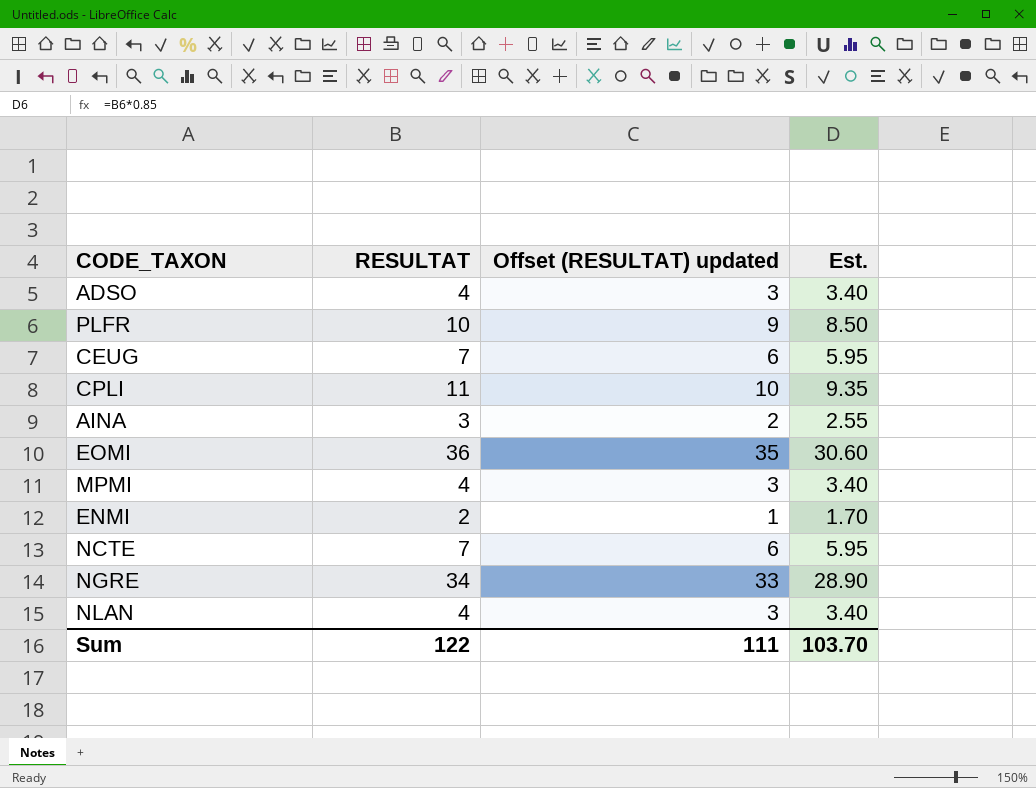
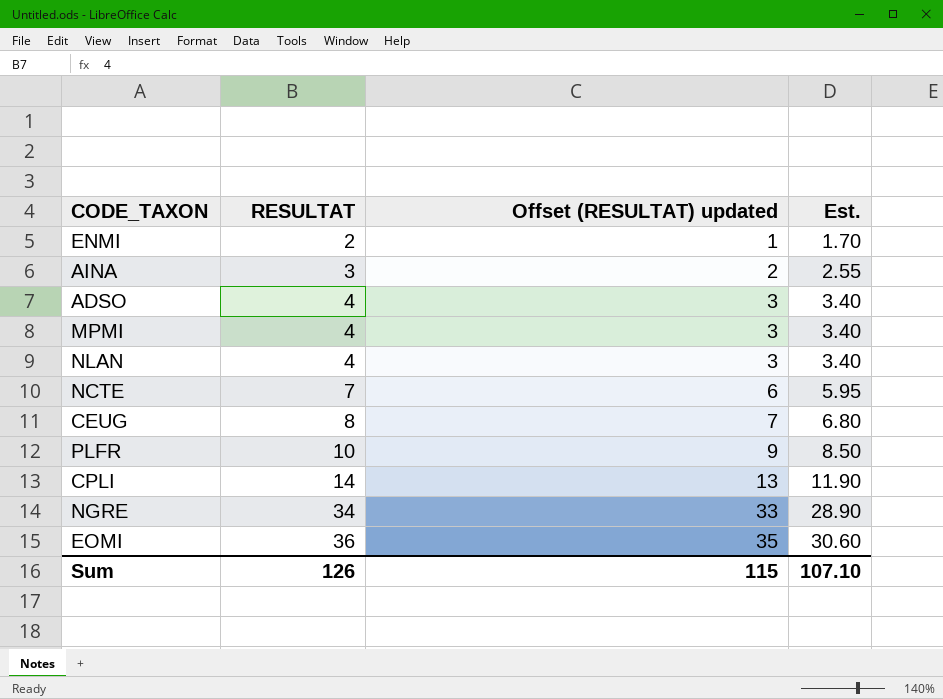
row order: none -> RESULTAT ascending
CEUG | RESULTAT: 7 -> 8
CEUG | Offset (RESULTAT) updated: 6 -> 7
CEUG | Est.: 5.95 -> 6.80
CPLI | RESULTAT: 11 -> 14
CPLI | Offset (RESULTAT) updated: 10 -> 13
CPLI | Est.: 9.35 -> 11.90
Sum | RESULTAT: 122 -> 126
Sum | Offset (RESULTAT) updated: 111 -> 115
Sum | Est.: 103.70 -> 107.10

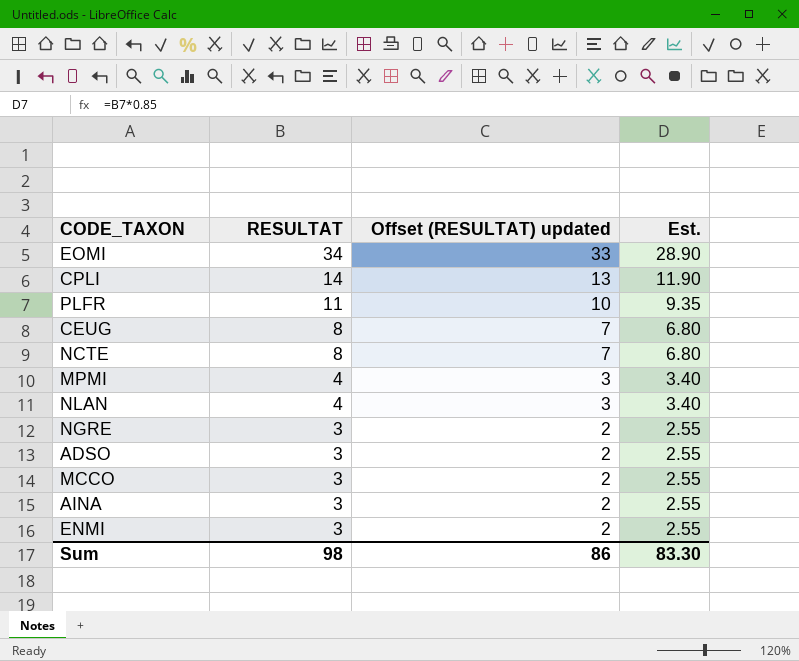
row order: RESULTAT ascending -> RESULTAT descending
EOMI | RESULTAT: 36 -> 34
EOMI | Offset (RESULTAT) updated: 35 -> 33
EOMI | Est.: 30.60 -> 28.90
PLFR | RESULTAT: 10 -> 11
PLFR | Offset (RESULTAT) updated: 9 -> 10
PLFR | Est.: 8.50 -> 9.35
NCTE | RESULTAT: 7 -> 8
NCTE | Offset (RESULTAT) updated: 6 -> 7
NCTE | Est.: 5.95 -> 6.80
NGRE | RESULTAT: 34 -> 3
NGRE | Offset (RESULTAT) updated: 33 -> 2
NGRE | Est.: 28.90 -> 2.55
ADSO | RESULTAT: 4 -> 3
ADSO | Offset (RESULTAT) updated: 3 -> 2
ADSO | Est.: 3.40 -> 2.55
row MCCO: none -> 3 | 2 | 2.55
ENMI | RESULTAT: 2 -> 3
ENMI | Offset (RESULTAT) updated: 1 -> 2
ENMI | Est.: 1.70 -> 2.55
Sum | RESULTAT: 126 -> 98
Sum | Offset (RESULTAT) updated: 115 -> 86
Sum | Est.: 107.10 -> 83.30

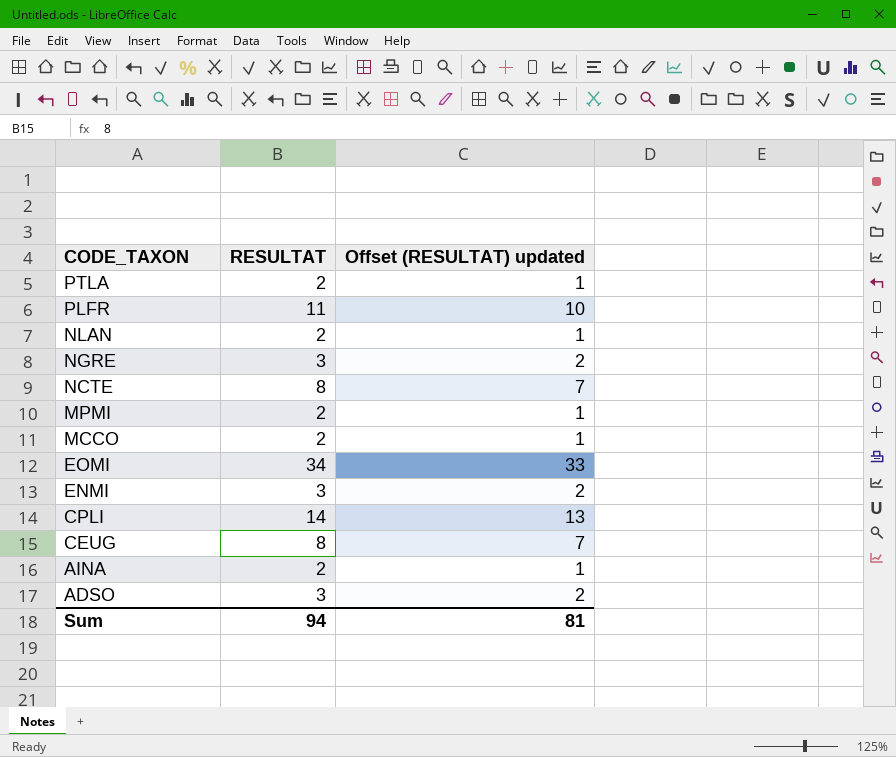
row order: RESULTAT descending -> CODE_TAXON descending
column Est. | formula: [RESULTAT] * 0.85 -> none
row PTLA: none -> 2 | 1
NLAN | RESULTAT: 4 -> 2
NLAN | Offset (RESULTAT) updated: 3 -> 1
MPMI | RESULTAT: 4 -> 2
MPMI | Offset (RESULTAT) updated: 3 -> 1
MCCO | RESULTAT: 3 -> 2
MCCO | Offset (RESULTAT) updated: 2 -> 1
AINA | RESULTAT: 3 -> 2
AINA | Offset (RESULTAT) updated: 2 -> 1
Sum | RESULTAT: 98 -> 94
Sum | Offset (RESULTAT) updated: 86 -> 81

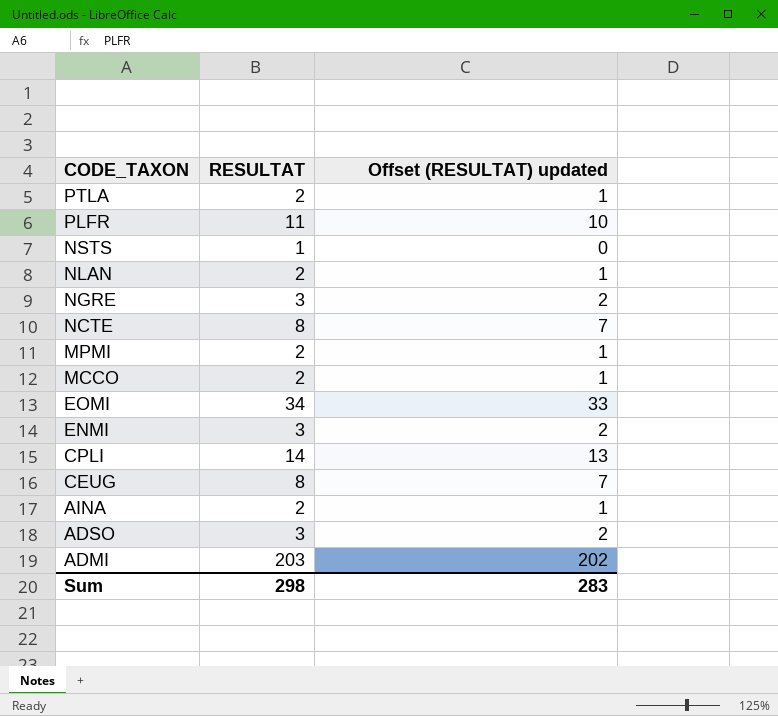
row NSTS: none -> 1 | 0
row ADMI: none -> 203 | 202
Sum | RESULTAT: 94 -> 298
Sum | Offset (RESULTAT) updated: 81 -> 283

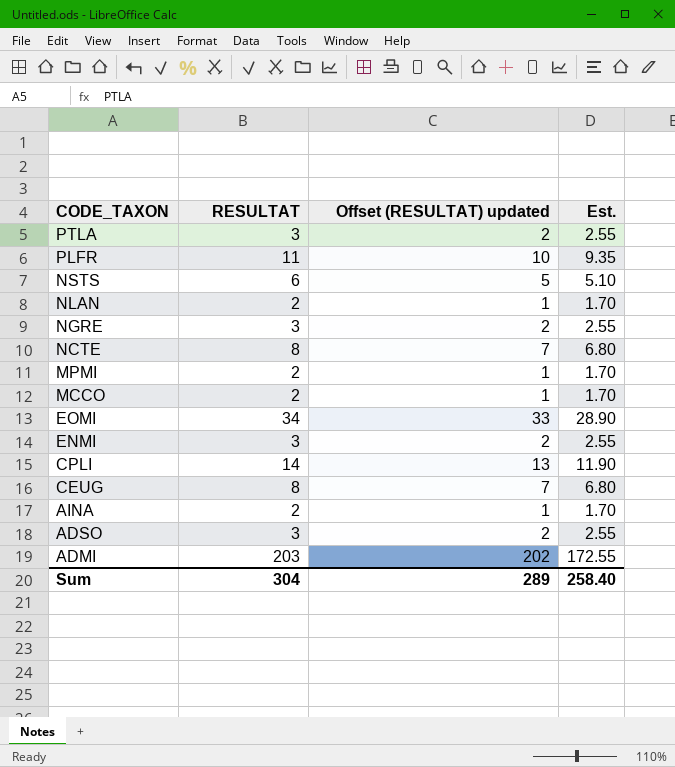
column Est. | formula: none -> [RESULTAT] * 0.85
PTLA | RESULTAT: 2 -> 3
PTLA | Offset (RESULTAT) updated: 1 -> 2
NSTS | RESULTAT: 1 -> 6
NSTS | Offset (RESULTAT) updated: 0 -> 5
Sum | RESULTAT: 298 -> 304
Sum | Offset (RESULTAT) updated: 283 -> 289

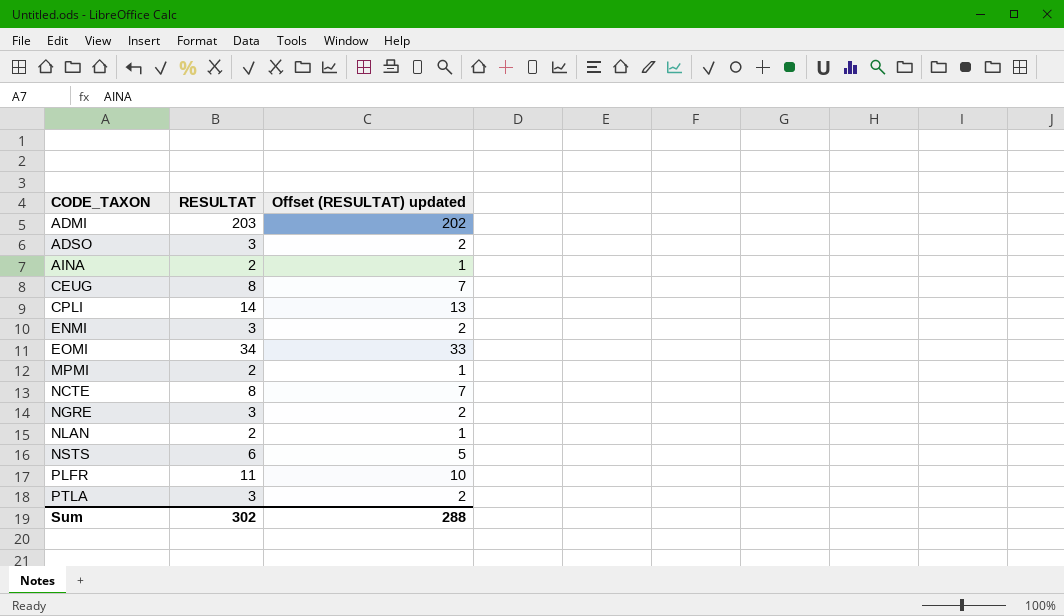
row order: CODE_TAXON descending -> CODE_TAXON ascending
column Est. | formula: [RESULTAT] * 0.85 -> none
row MCCO: 2 | 1 | 1.70 -> none
Sum | RESULTAT: 304 -> 302
Sum | Offset (RESULTAT) updated: 289 -> 288

